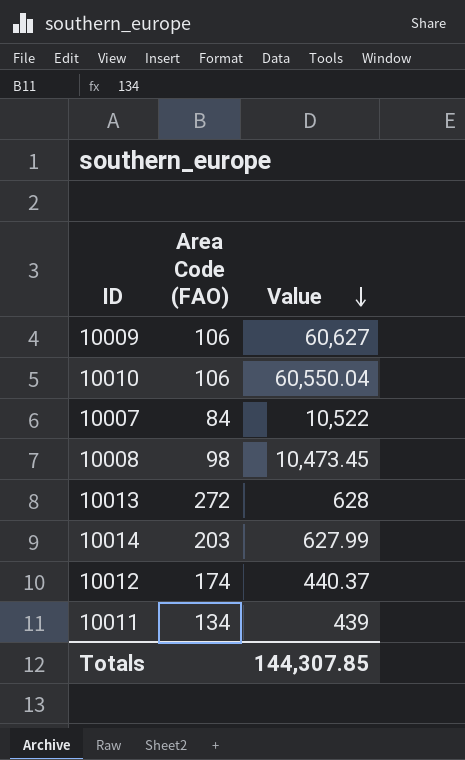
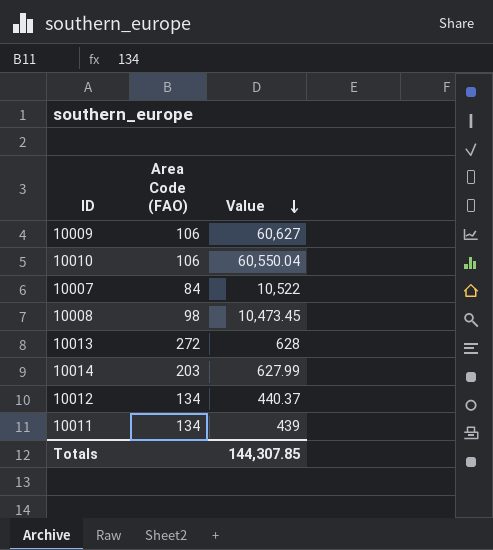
10012 | Area Code (FAO): 174 -> 134

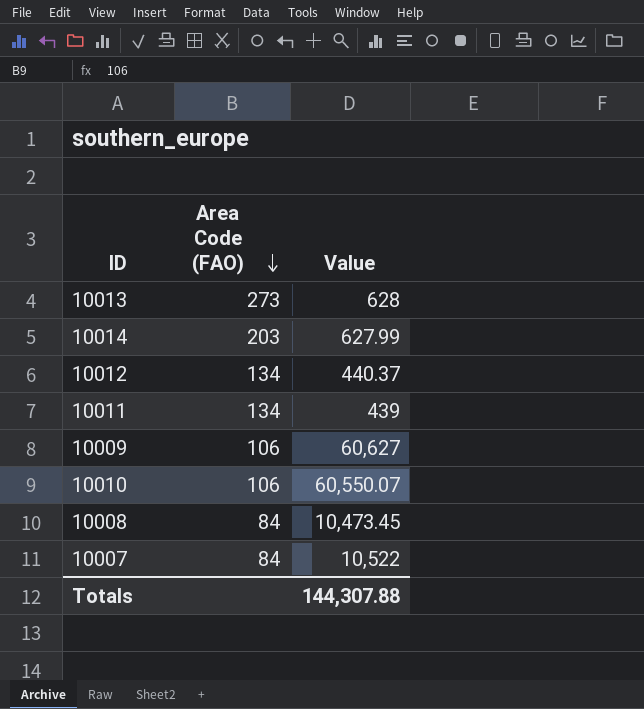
row order: Value descending -> Area Code (FAO) descending
10013 | Area Code (FAO): 272 -> 273
10010 | Value: 60,550.04 -> 60,550.07
10008 | Area Code (FAO): 98 -> 84
Totals | Value: 144,307.85 -> 144,307.88

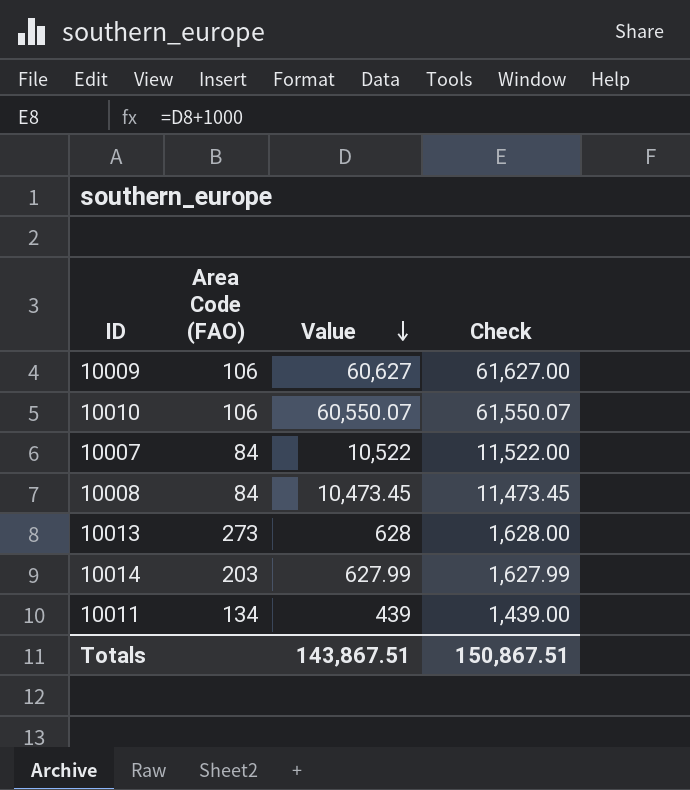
row order: Area Code (FAO) descending -> Value descending
column Check | formula: none -> [Value] + 1000
row 10012: 134 | 440.37 -> none
Totals | Value: 144,307.88 -> 143,867.51

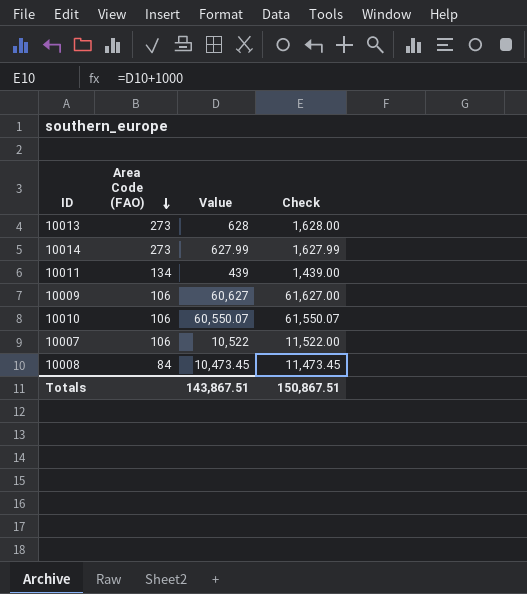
row order: Value descending -> Area Code (FAO) descending
10014 | Area Code (FAO): 203 -> 273
10007 | Area Code (FAO): 84 -> 106

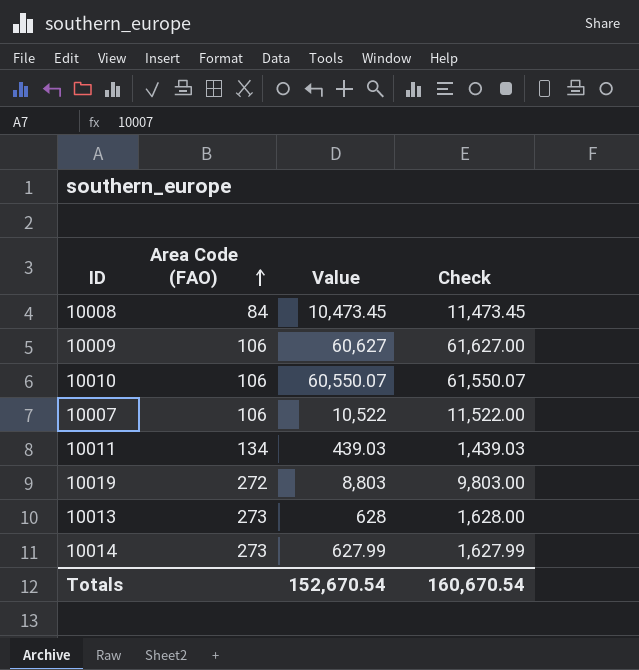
row order: Area Code (FAO) descending -> Area Code (FAO) ascending
10011 | Value: 439 -> 439.03
10011 | Check: 1,439.00 -> 1,439.03
row 10019: none -> 272 | 8,803 | 9,803.00
Totals | Value: 143,867.51 -> 152,670.54
Totals | Check: 150,867.51 -> 160,670.54

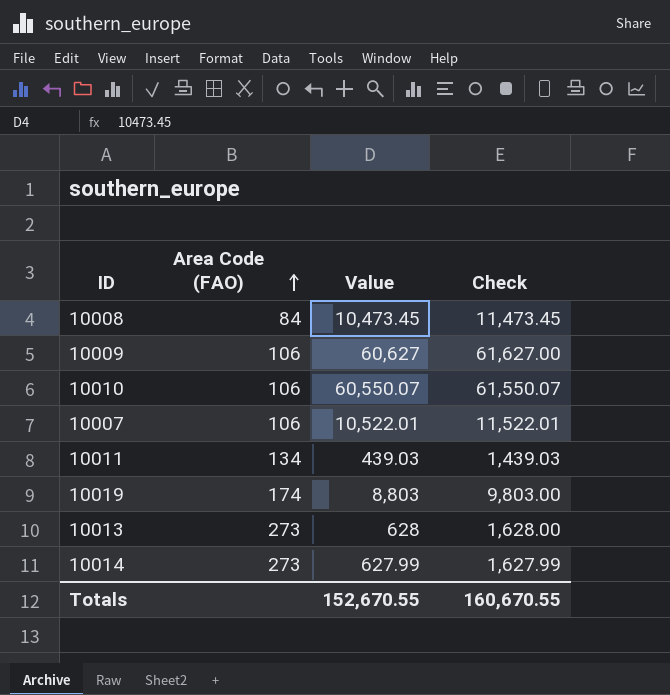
10007 | Value: 10,522 -> 10,522.01
10007 | Check: 11,522.00 -> 11,522.01
10019 | Area Code (FAO): 272 -> 174
Totals | Value: 152,670.54 -> 152,670.55
Totals | Check: 160,670.54 -> 160,670.55

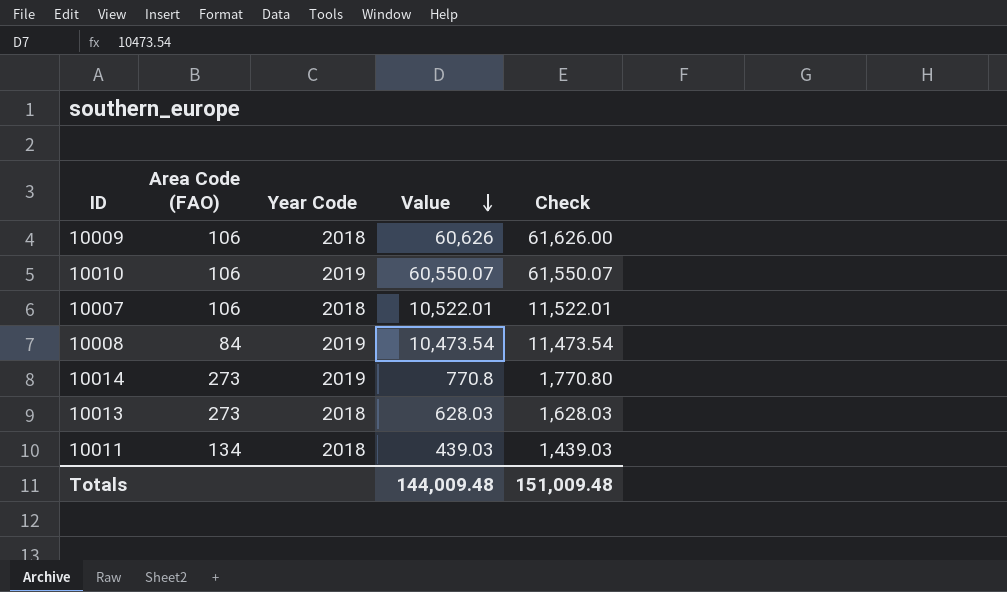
row order: Area Code (FAO) ascending -> Value descending
column Year Code | position: none -> 3
row 10019: 174 | 8,803 | 9,803.00 -> none
10009 | Value: 60,627 -> 60,626
10009 | Check: 61,627.00 -> 61,626.00
10008 | Value: 10,473.45 -> 10,473.54
10008 | Check: 11,473.45 -> 11,473.54
10014 | Value: 627.99 -> 770.8
10014 | Check: 1,627.99 -> 1,770.80
10013 | Value: 628 -> 628.03
10013 | Check: 1,628.00 -> 1,628.03
Totals | Value: 152,670.55 -> 144,009.48
Totals | Check: 160,670.55 -> 151,009.48

